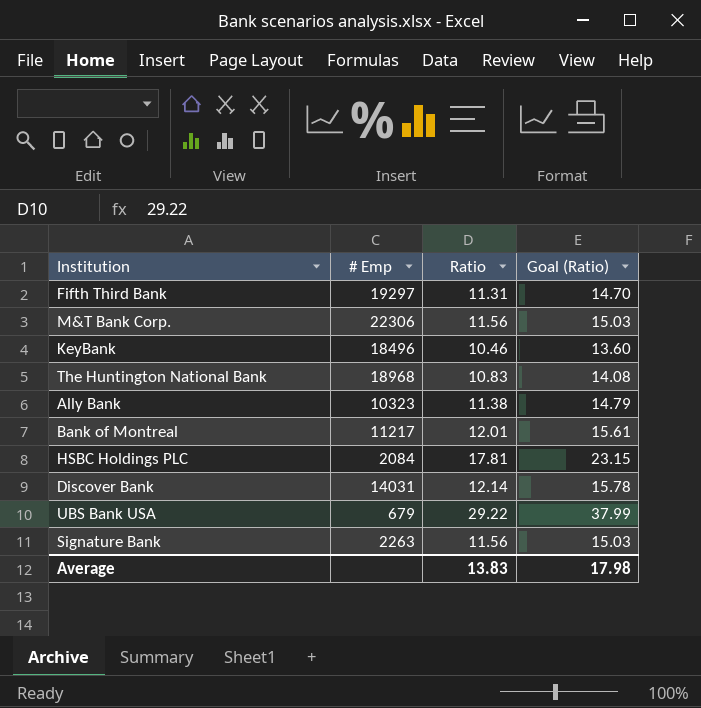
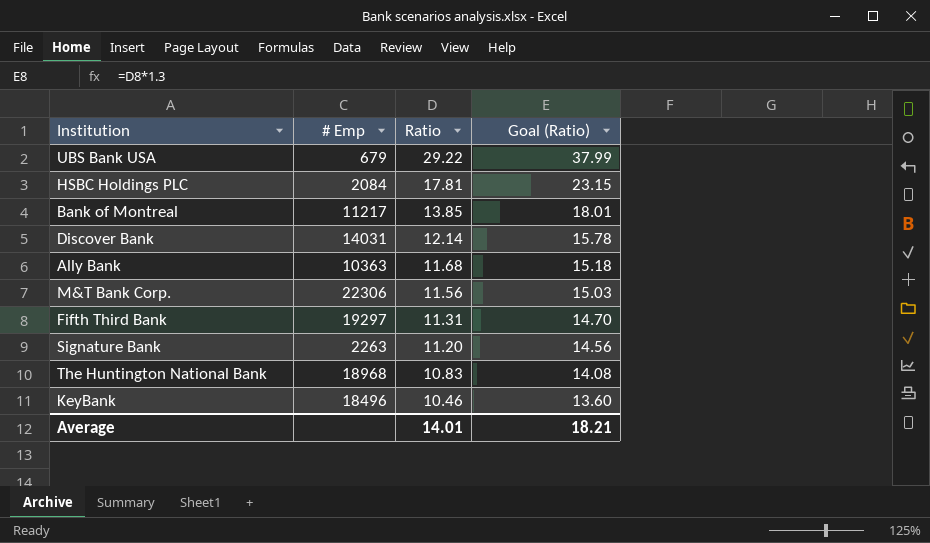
row order: none -> Ratio descending
Bank of Montreal | Ratio: 12.01 -> 13.85
Bank of Montreal | Goal (Ratio): 15.61 -> 18.01
Ally Bank | # Emp: 10323 -> 10363
Ally Bank | Ratio: 11.38 -> 11.68
Ally Bank | Goal (Ratio): 14.79 -> 15.18
Signature Bank | Ratio: 11.56 -> 11.20
Signature Bank | Goal (Ratio): 15.03 -> 14.56
Average | Ratio: 13.83 -> 14.01
Average | Goal (Ratio): 17.98 -> 18.21

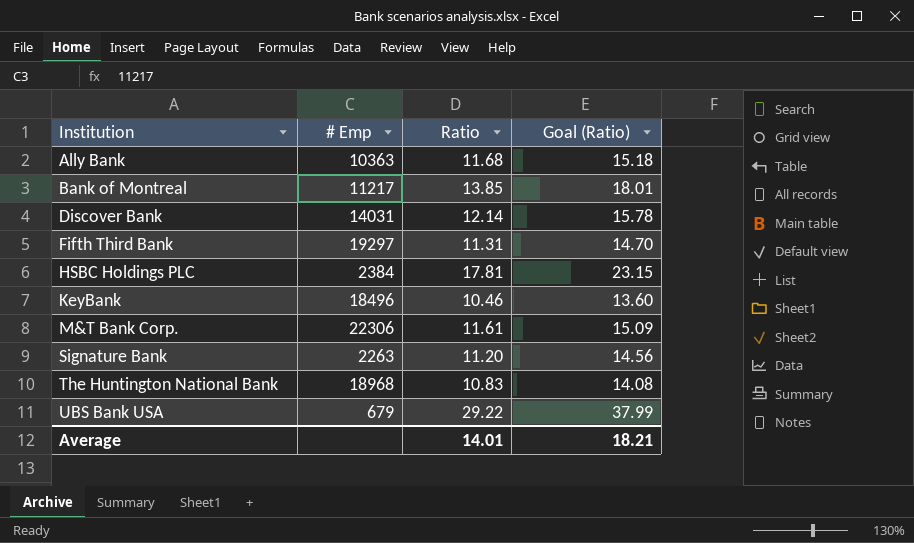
row order: Ratio descending -> Institution ascending
HSBC Holdings PLC | # Emp: 2084 -> 2384
M&T Bank Corp. | Ratio: 11.56 -> 11.61
M&T Bank Corp. | Goal (Ratio): 15.03 -> 15.09

